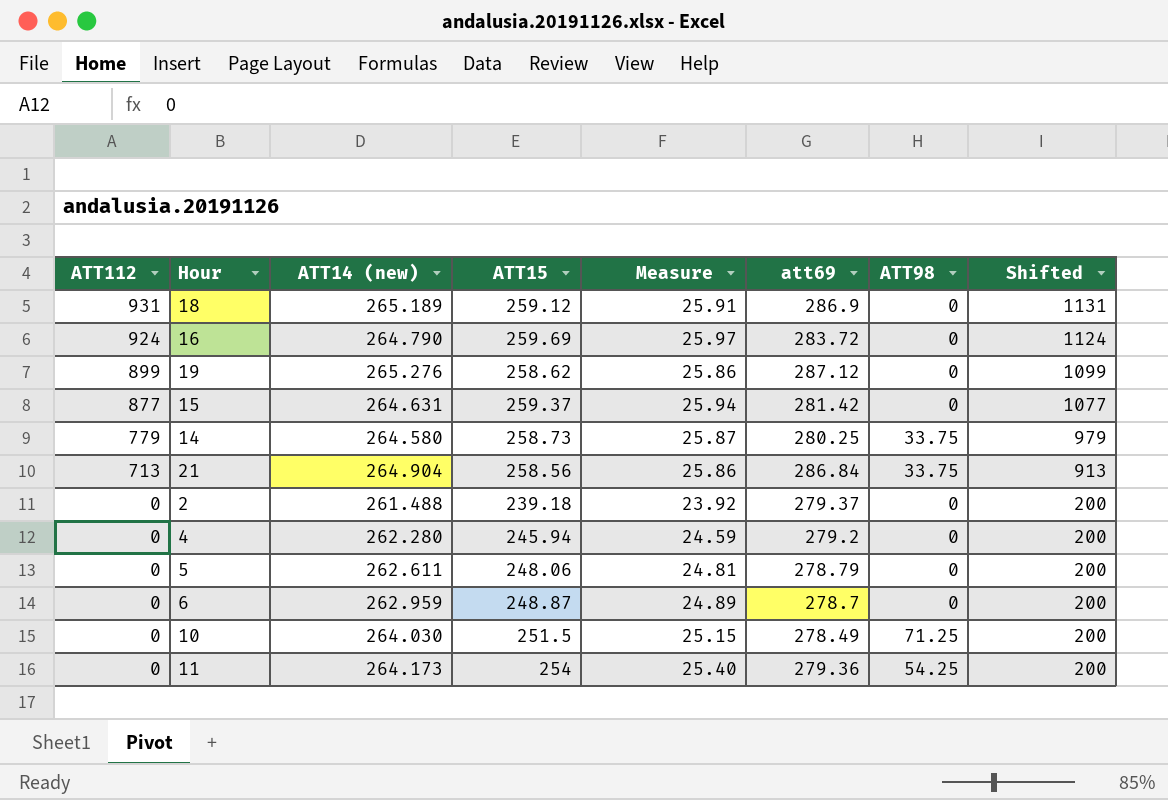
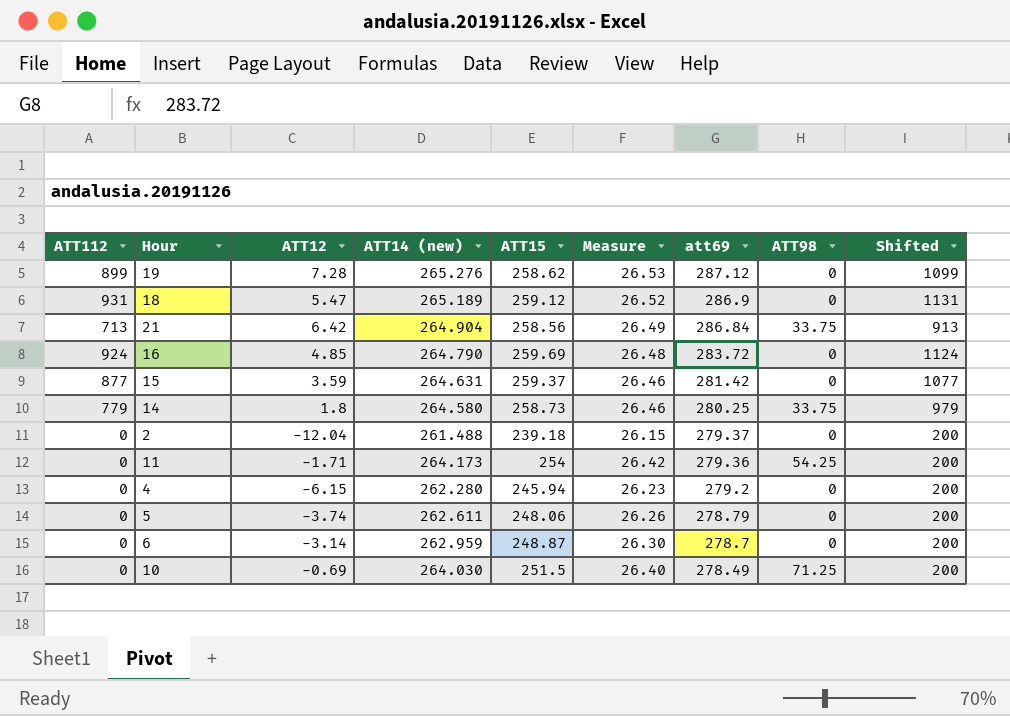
row order: ATT112 descending -> att69 descending
column ATT12 | position: none -> 3
column Measure | formula: [ATT15] * 0.1 -> [ATT14 (new)] * 0.1

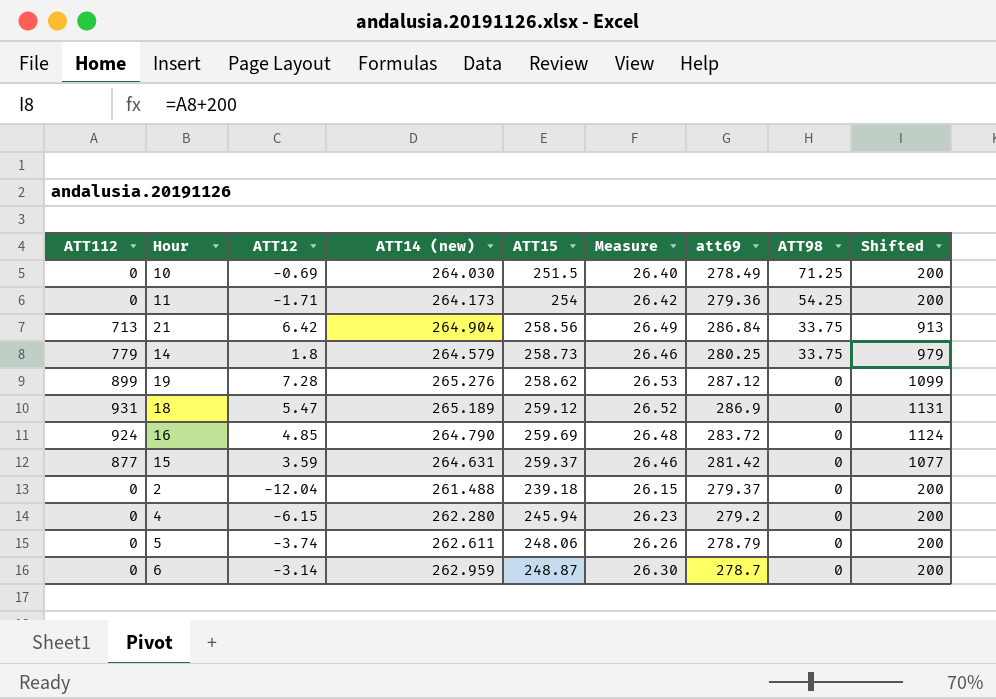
row order: att69 descending -> ATT98 descending
14 | ATT14 (new): 264.580 -> 264.579

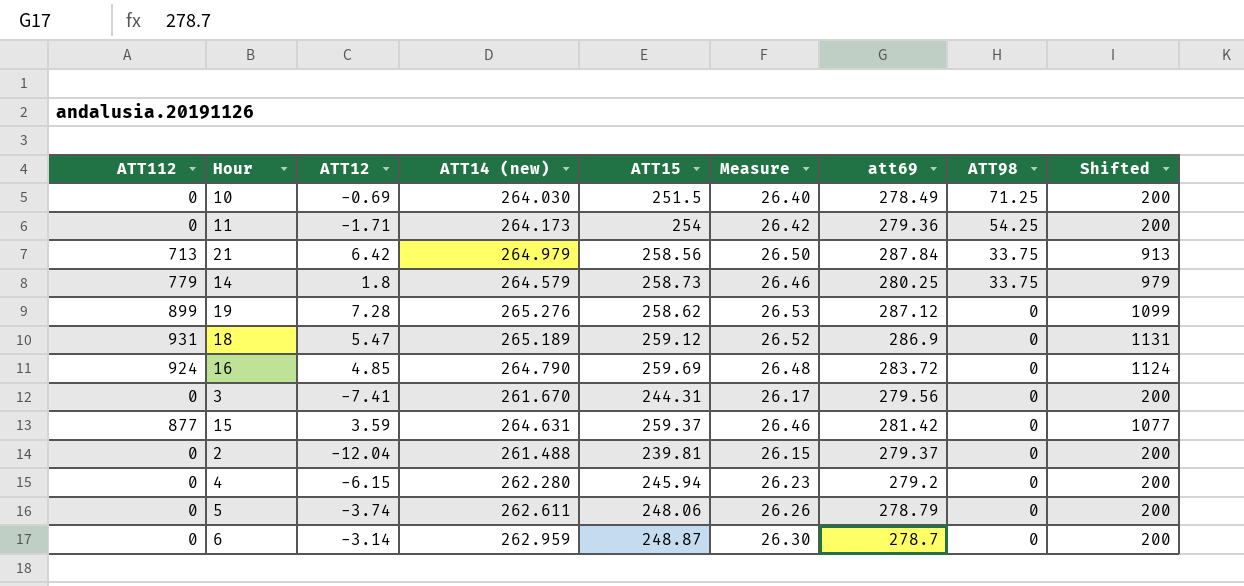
21 | ATT14 (new): 264.904 -> 264.979
21 | Measure: 26.49 -> 26.50
21 | att69: 286.84 -> 287.84
row 3: none -> 0 | -7.41 | 261.670 | 244.31 | 26.17 | 279.56 | 0 | 200
2 | ATT15: 239.18 -> 239.81

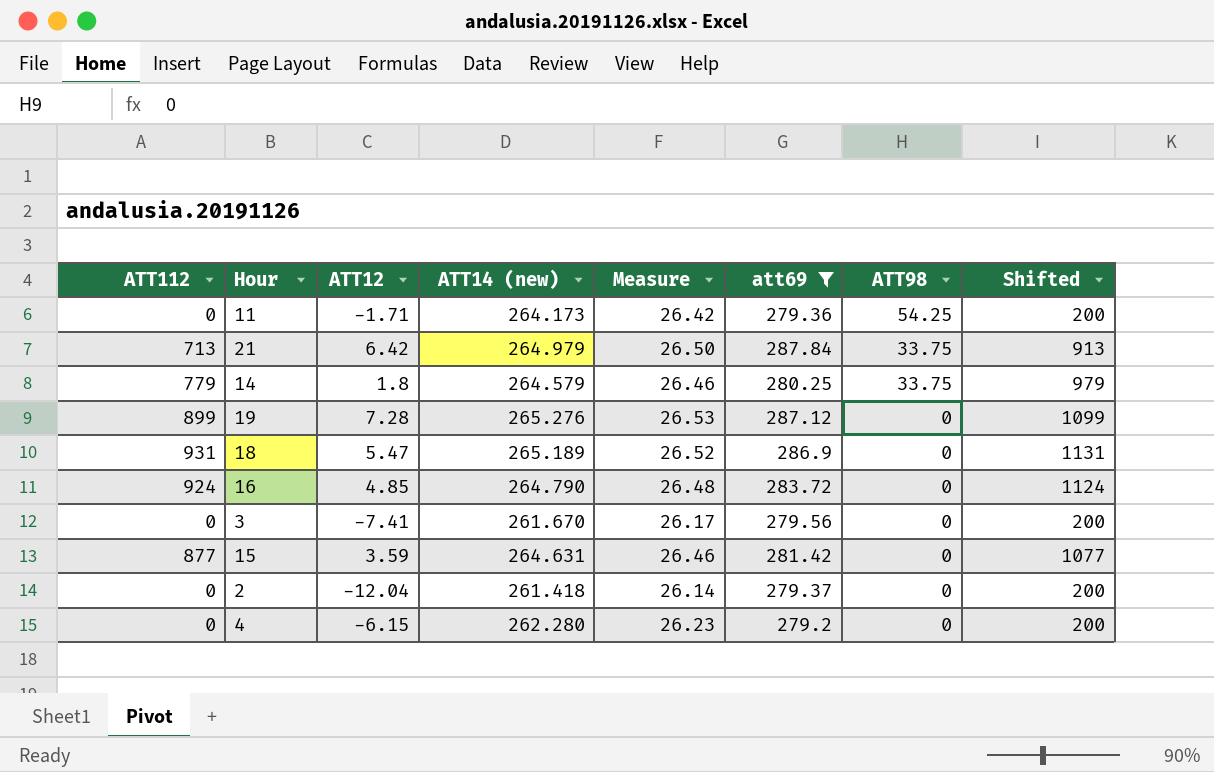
filter: none -> att69 >= 279.2
column ATT15 | position: 5 -> none
2 | ATT14 (new): 261.488 -> 261.418
2 | Measure: 26.15 -> 26.14

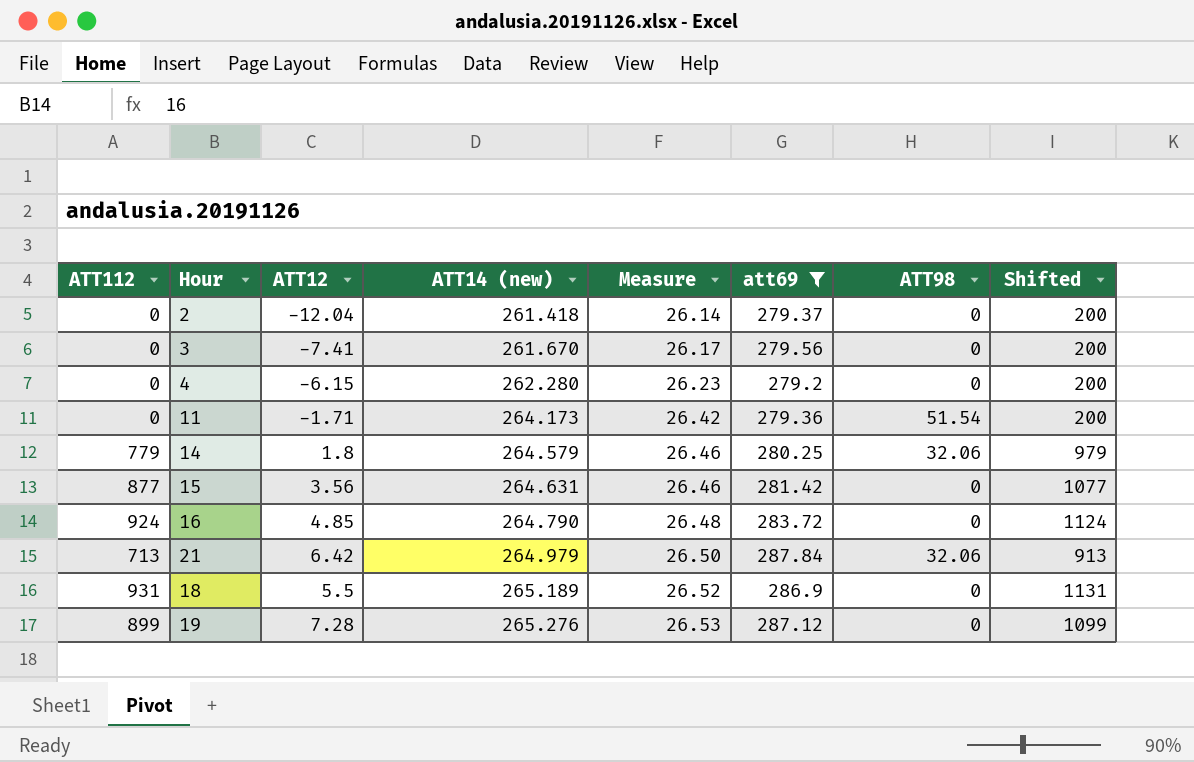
row order: ATT98 descending -> ATT14 (new) ascending
11 | ATT98: 54.25 -> 51.54
14 | ATT98: 33.75 -> 32.06
15 | ATT12: 3.59 -> 3.56
21 | ATT98: 33.75 -> 32.06
18 | ATT12: 5.47 -> 5.5

